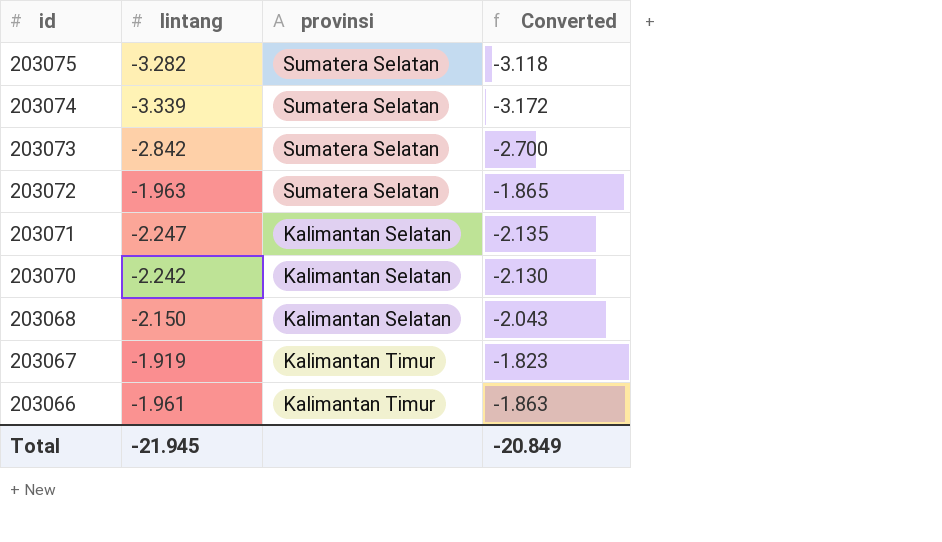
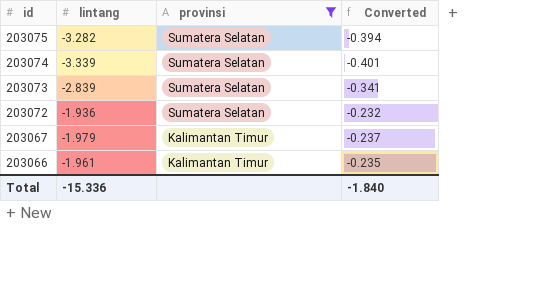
filter: none -> provinsi != Kalimantan Selatan
column Converted | formula: [lintang] * 0.95 -> [lintang] * 0.12
203073 | lintang: -2.842 -> -2.839
203072 | lintang: -1.963 -> -1.936
203067 | lintang: -1.919 -> -1.979
Total | lintang: -21.945 -> -15.336
Total | Converted: -20.849 -> -1.840

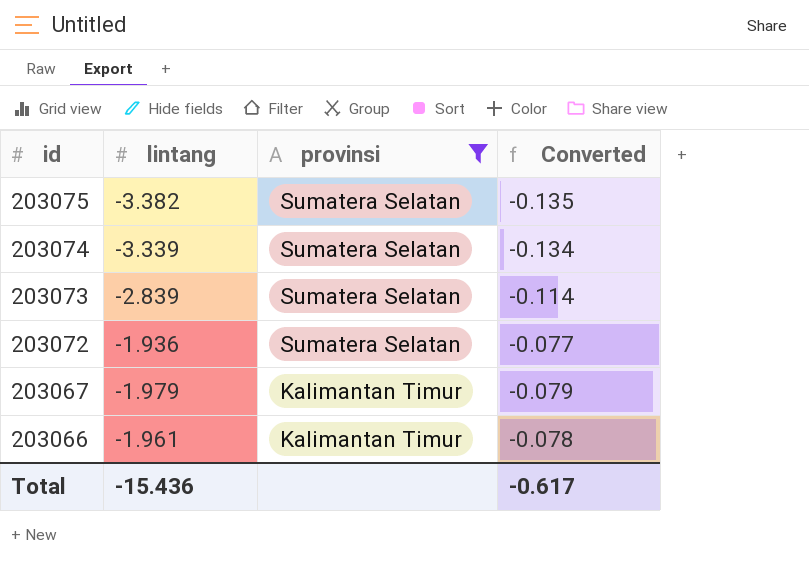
column Converted | formula: [lintang] * 0.12 -> [lintang] * 0.04
203075 | lintang: -3.282 -> -3.382
Total | lintang: -15.336 -> -15.436
Total | Converted: -1.840 -> -0.617

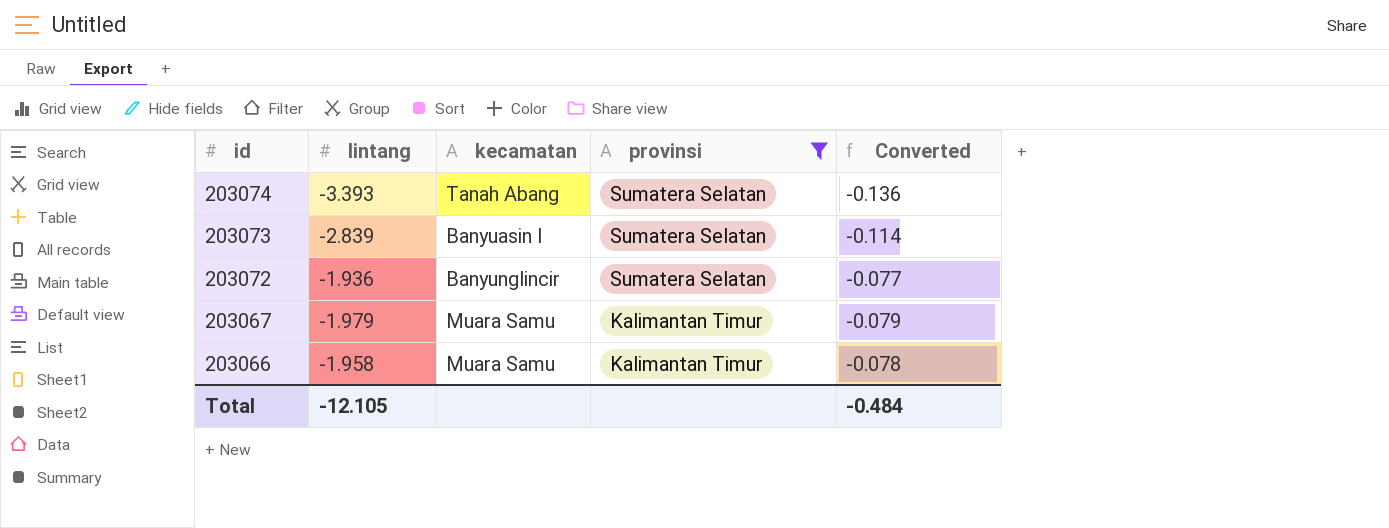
column kecamatan | position: none -> 3
row 203075: -3.382 | Sumatera Selatan | -0.135 -> none
203074 | lintang: -3.339 -> -3.393
203074 | Converted: -0.134 -> -0.136
203066 | lintang: -1.961 -> -1.958
Total | lintang: -15.436 -> -12.105
Total | Converted: -0.617 -> -0.484

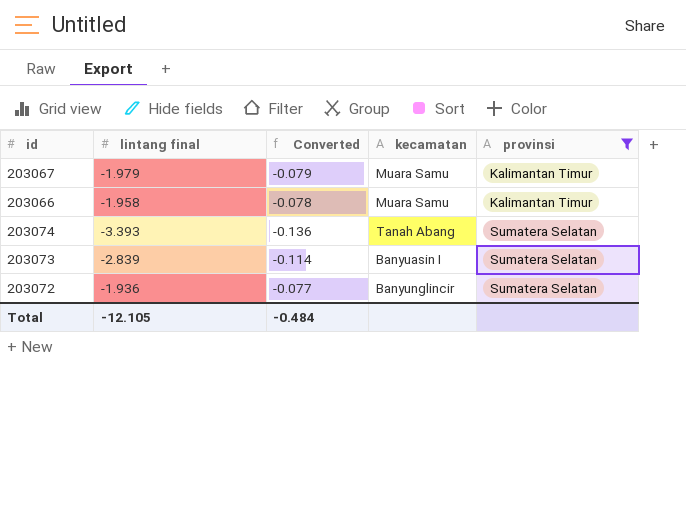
row order: id descending -> provinsi ascending
column name: lintang -> lintang final
column Converted | position: 5 -> 3

